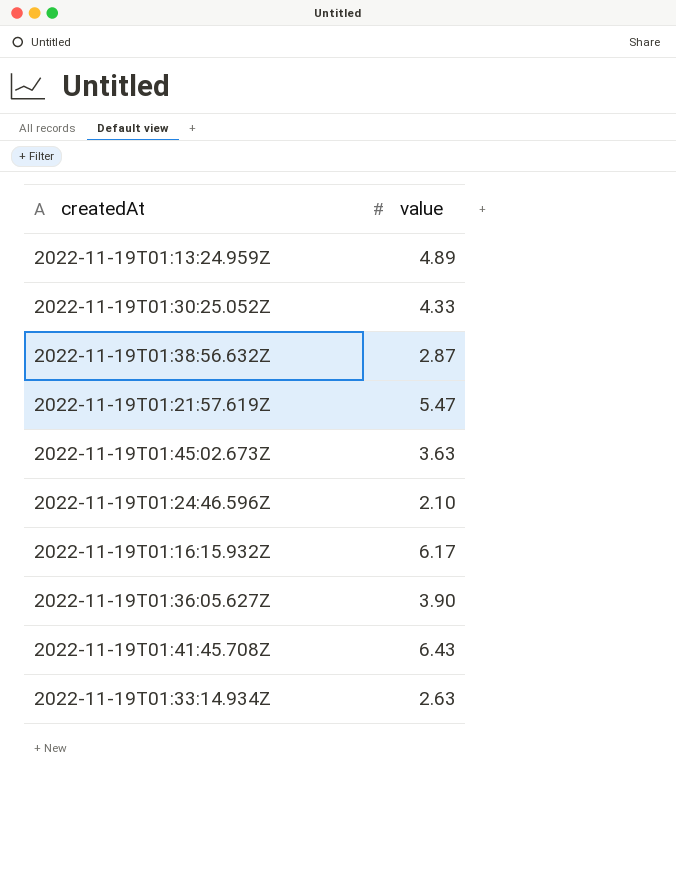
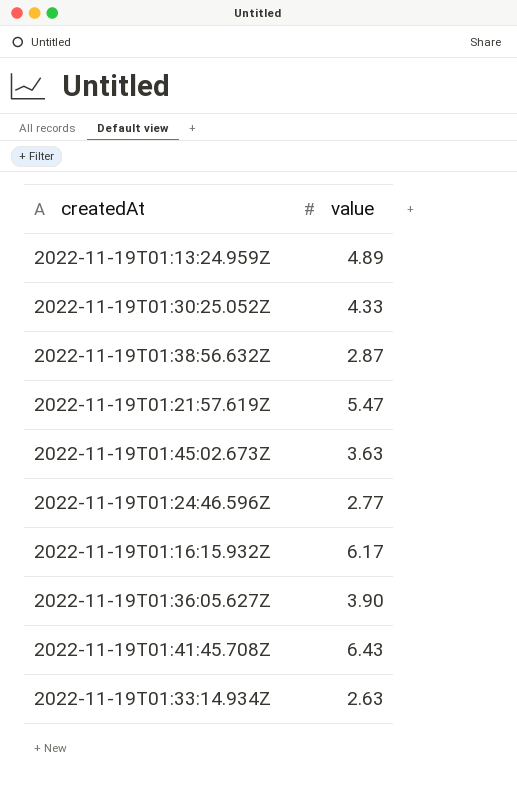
2022-11-19T01:24:46.596Z | value: 2.10 -> 2.77

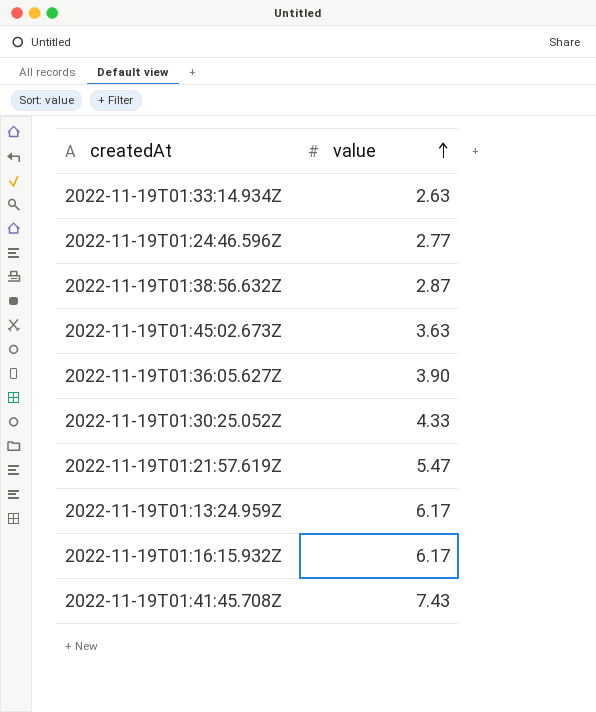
row order: none -> value ascending
2022-11-19T01:13:24.959Z | value: 4.89 -> 6.17
2022-11-19T01:41:45.708Z | value: 6.43 -> 7.43

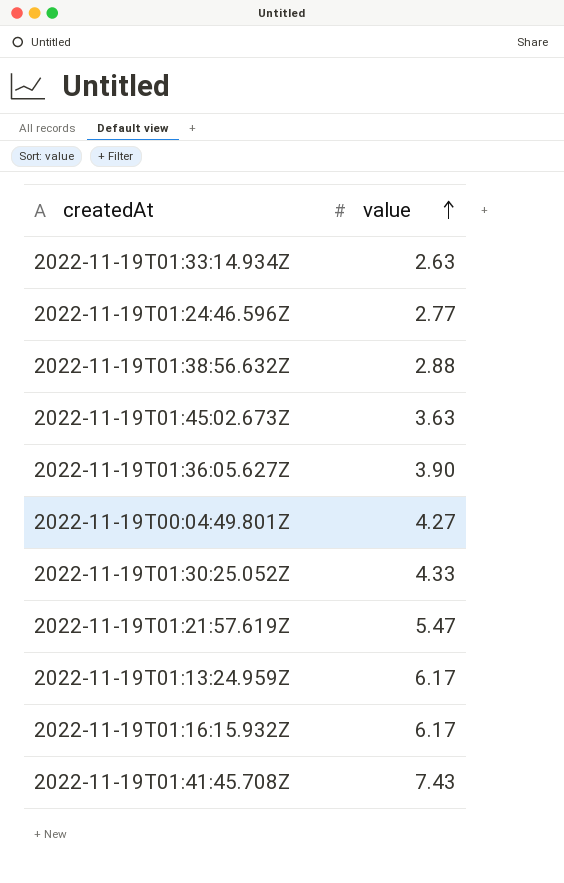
2022-11-19T01:38:56.632Z | value: 2.87 -> 2.88
row 2022-11-19T00:04:49.801Z: none -> 4.27

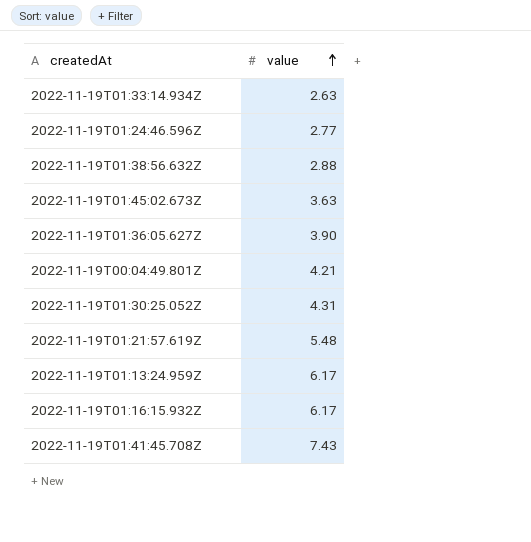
2022-11-19T00:04:49.801Z | value: 4.27 -> 4.21
2022-11-19T01:30:25.052Z | value: 4.33 -> 4.31
2022-11-19T01:21:57.619Z | value: 5.47 -> 5.48

